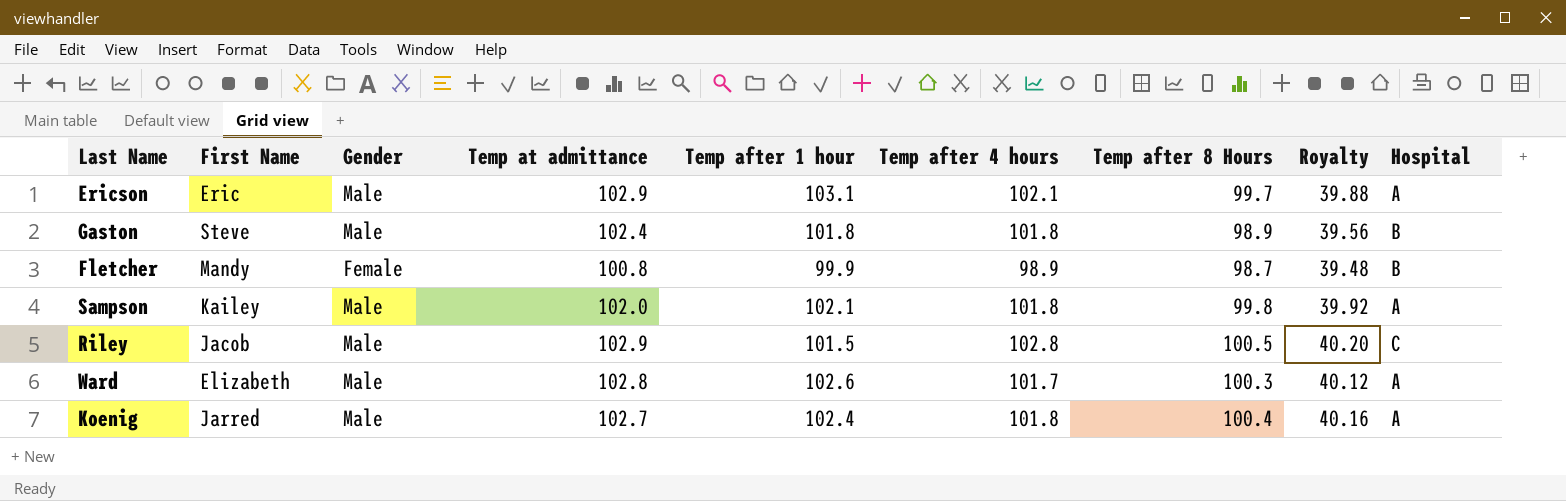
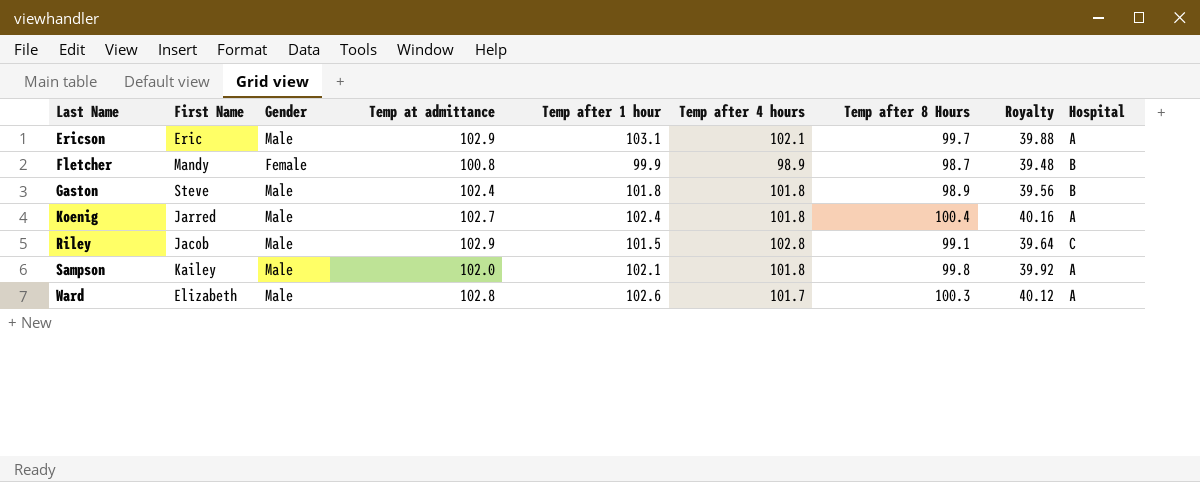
row order: none -> Last Name ascending
Riley | Temp after 8 Hours: 100.5 -> 99.1
Riley | Royalty: 40.20 -> 39.64

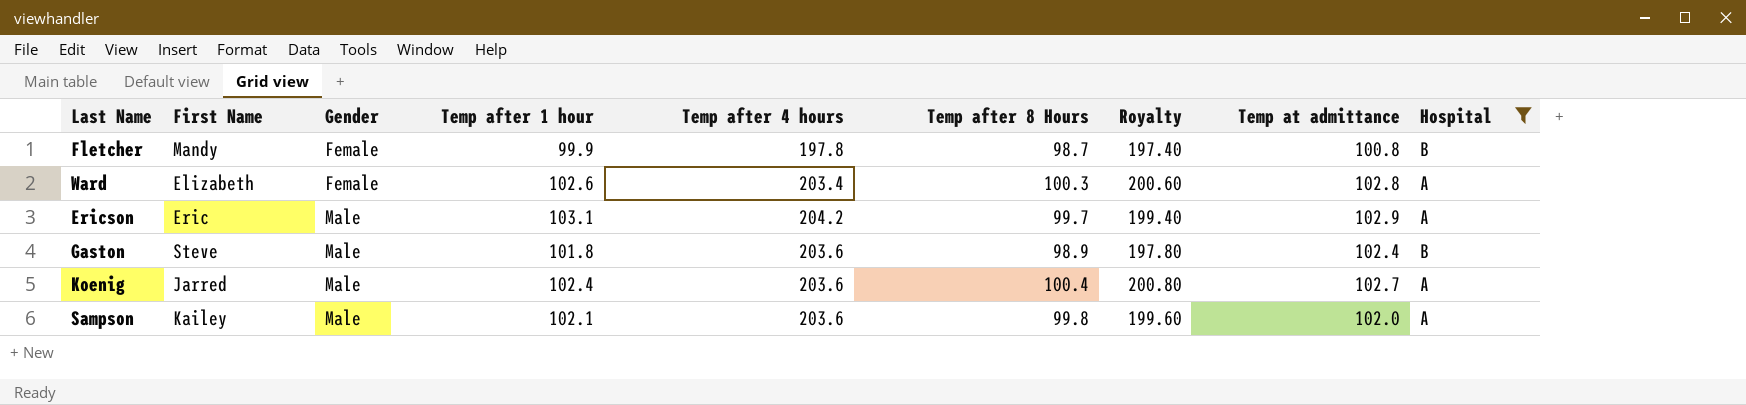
filter: none -> Hospital != C
row order: Last Name ascending -> Gender ascending
column Royalty | formula: [Temp after 8 Hours] * 0.4 -> [Temp after 8 Hours] * 2
column Temp at admittance | position: 4 -> 8
Fletcher | Temp after 4 hours: 98.9 -> 197.8
Ward | Gender: Male -> Female
Ward | Temp after 4 hours: 101.7 -> 203.4
Ericson | Temp after 4 hours: 102.1 -> 204.2
Gaston | Temp after 4 hours: 101.8 -> 203.6
Koenig | Temp after 4 hours: 101.8 -> 203.6
Sampson | Temp after 4 hours: 101.8 -> 203.6

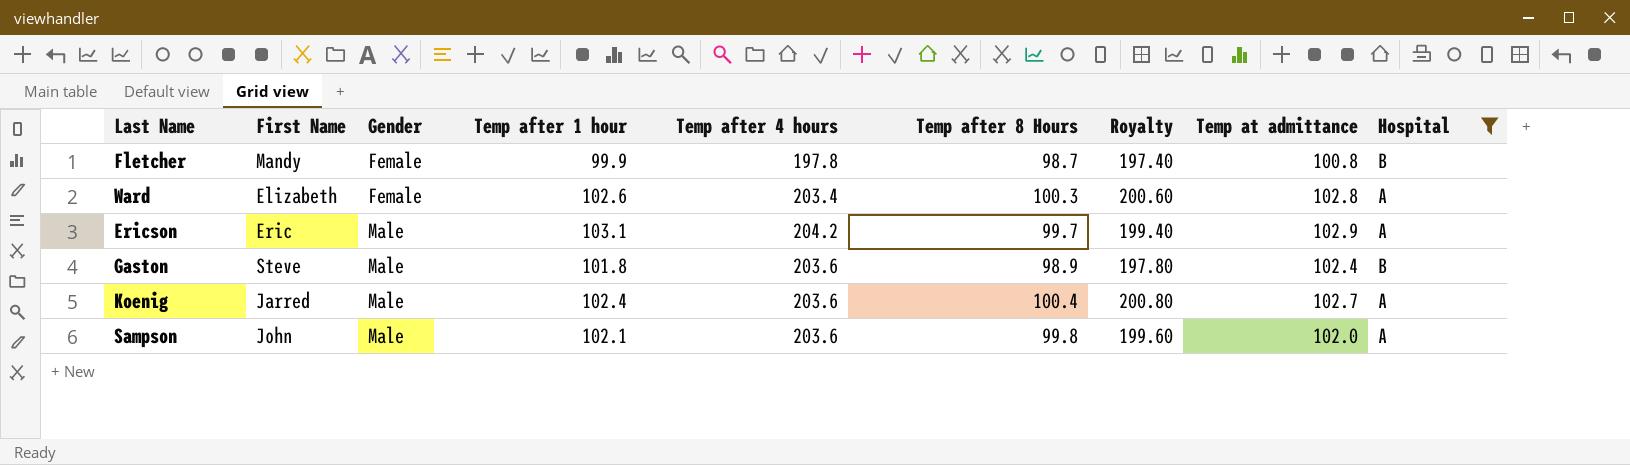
Sampson | First Name: Kailey -> John

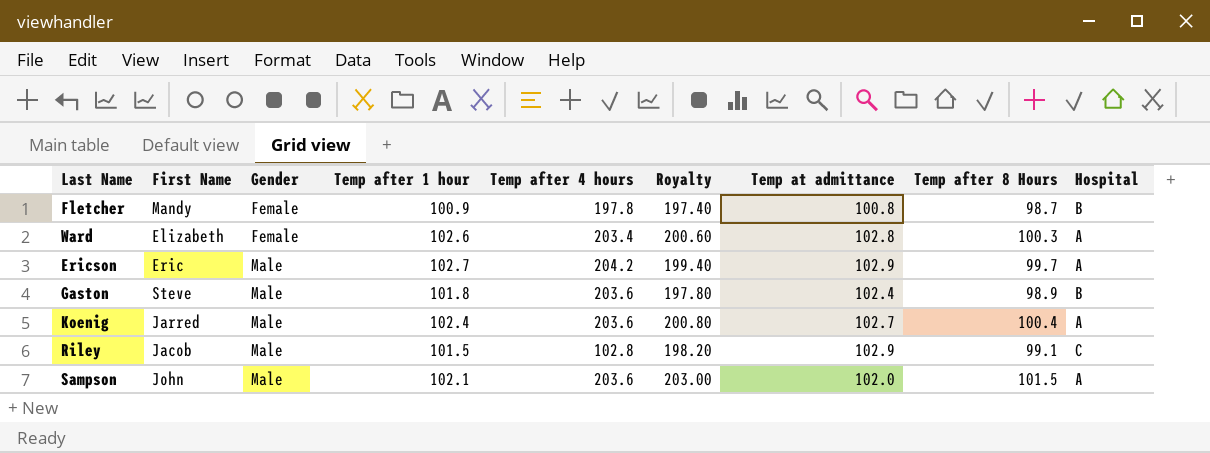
filter: Hospital != C -> none
column Temp after 8 Hours | position: 6 -> 8
Fletcher | Temp after 1 hour: 99.9 -> 100.9
Ericson | Temp after 1 hour: 103.1 -> 102.7
Sampson | Royalty: 199.60 -> 203.00
Sampson | Temp after 8 Hours: 99.8 -> 101.5

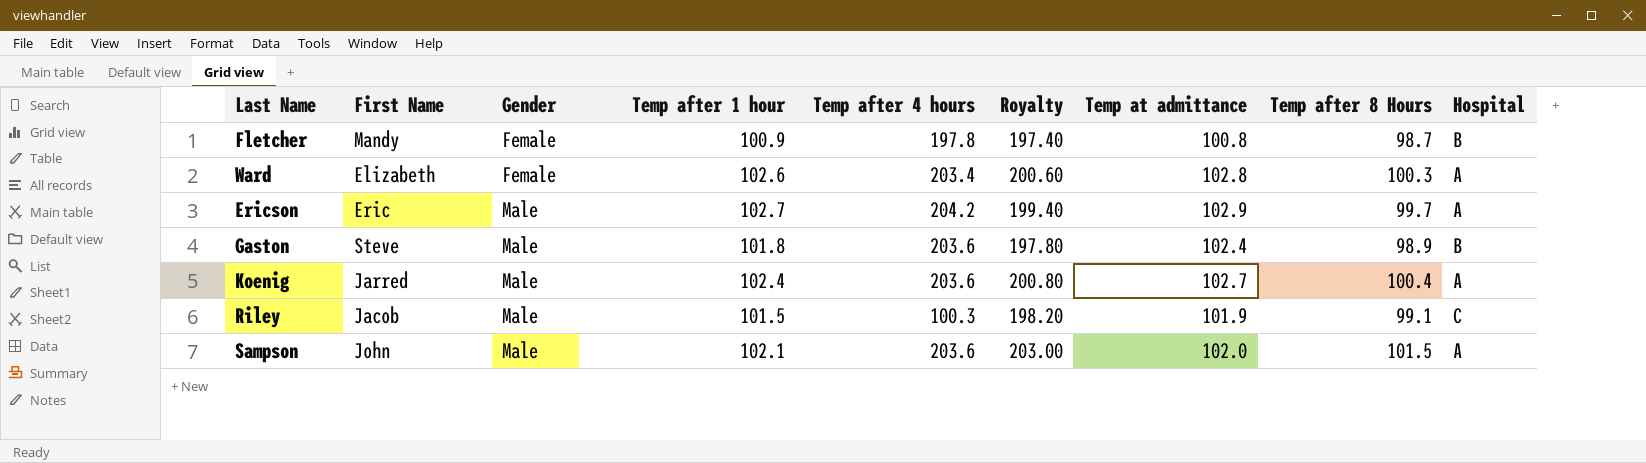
Riley | Temp after 4 hours: 102.8 -> 100.3
Riley | Temp at admittance: 102.9 -> 101.9

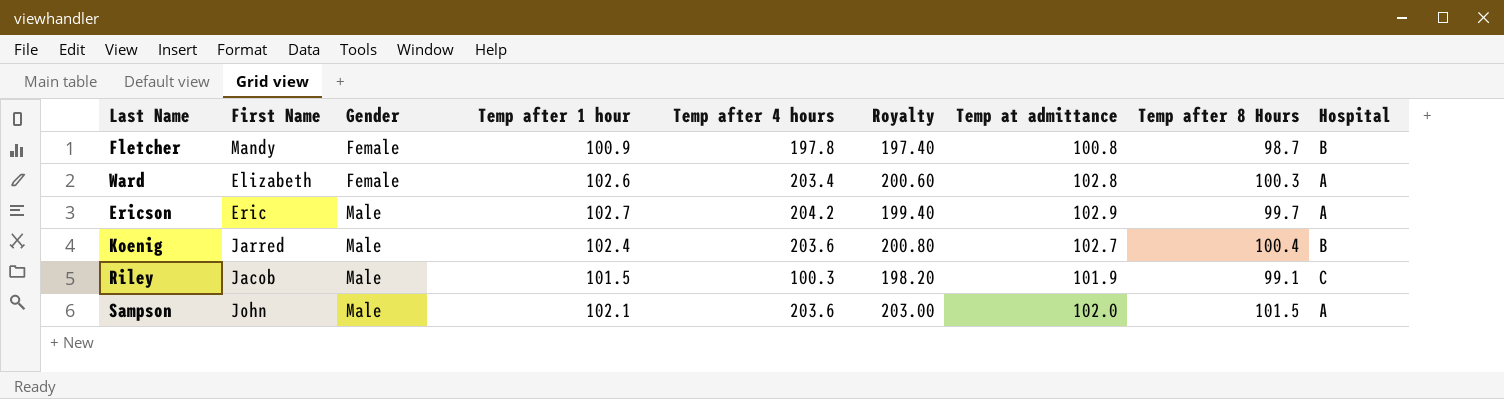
row Gaston: Steve | Male | 101.8 | 203.6 | 197.80 | 102.4 | 98.9 | B -> none
Koenig | Hospital: A -> B

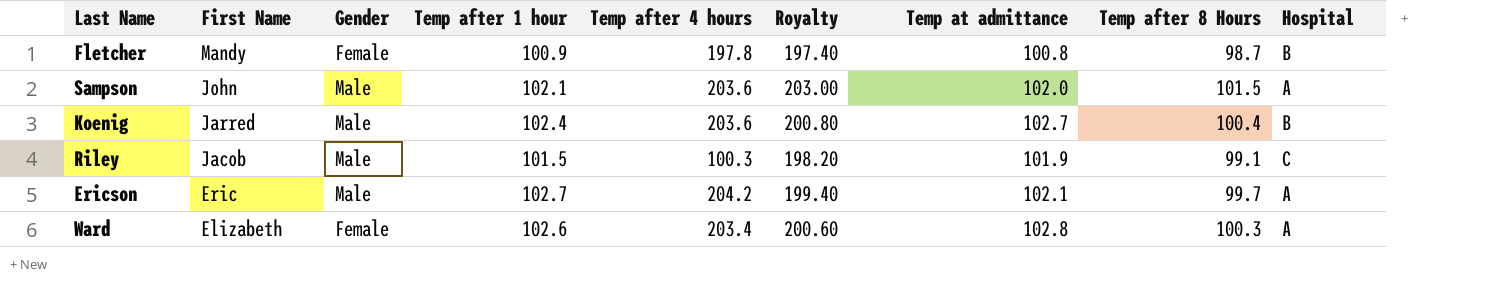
row order: Gender ascending -> First Name descending
Ericson | Temp at admittance: 102.9 -> 102.1

